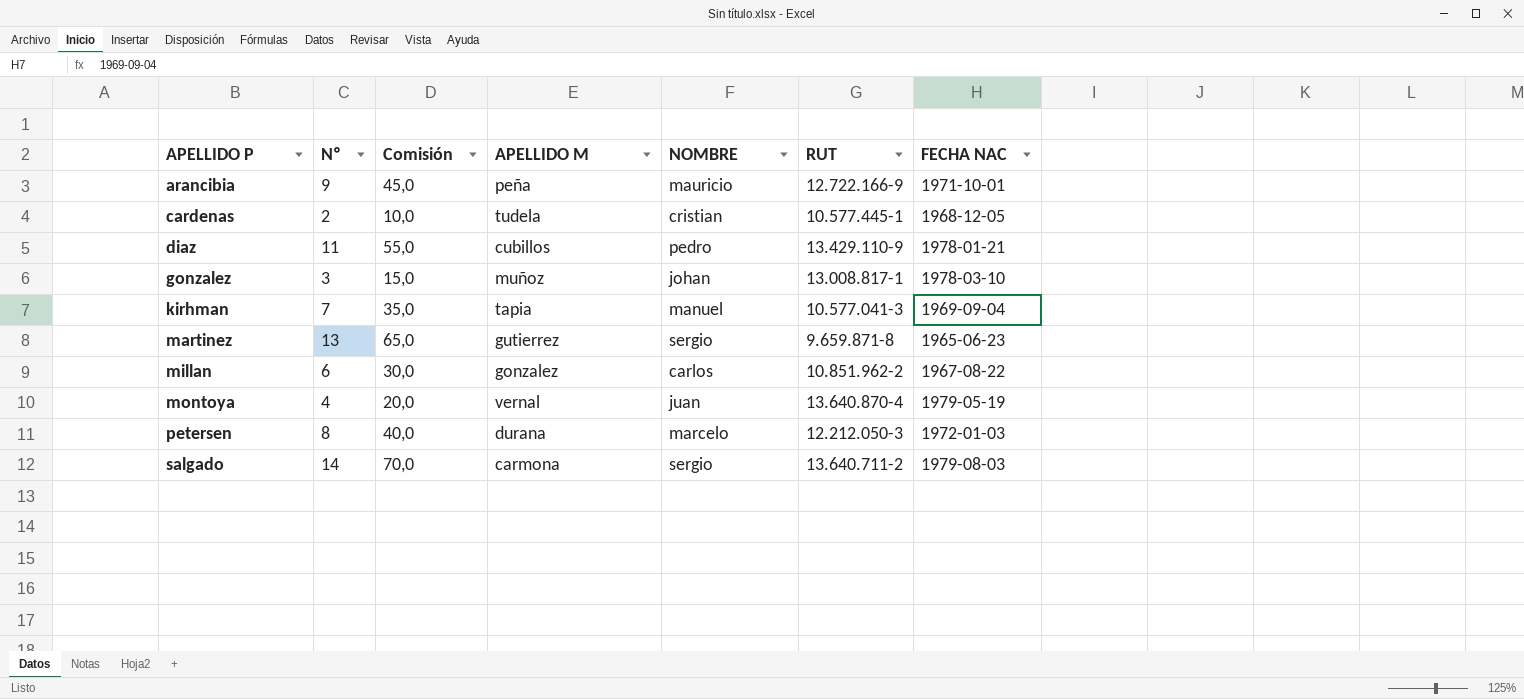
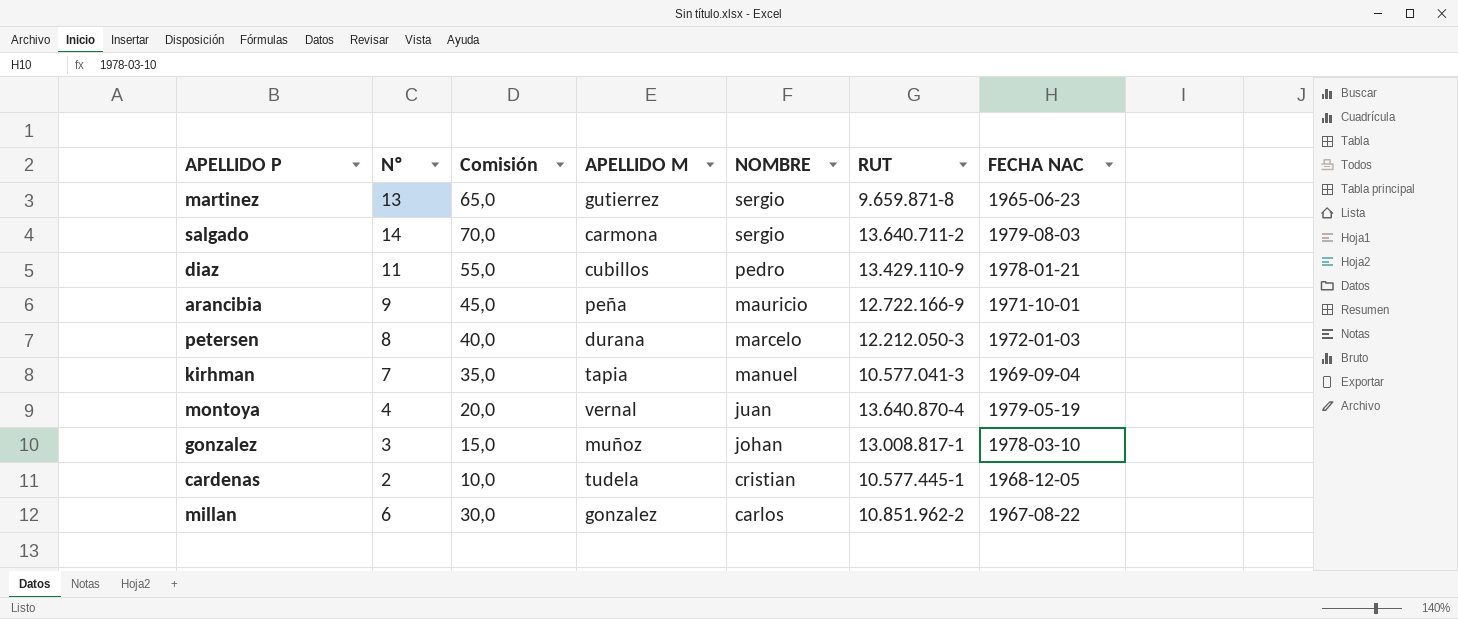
row order: APELLIDO P ascending -> NOMBRE descending

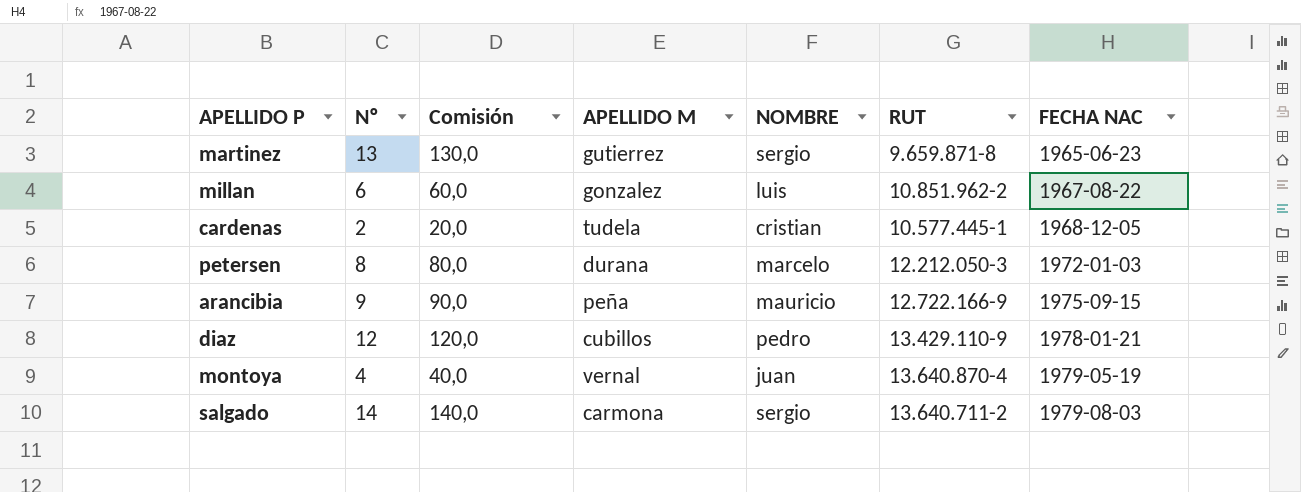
row order: NOMBRE descending -> FECHA NAC ascending
column Comisión | formula: [Nº] * 5 -> [Nº] * 10
row kirhman: 7 | 35,0 | tapia | manuel | 10.577.041-3 | 1969-09-04 -> none
row gonzalez: 3 | 15,0 | muñoz | johan | 13.008.817-1 | 1978-03-10 -> none
millan | NOMBRE: carlos -> luis
arancibia | FECHA NAC: 1971-10-01 -> 1975-09-15
diaz | Nº: 11 -> 12

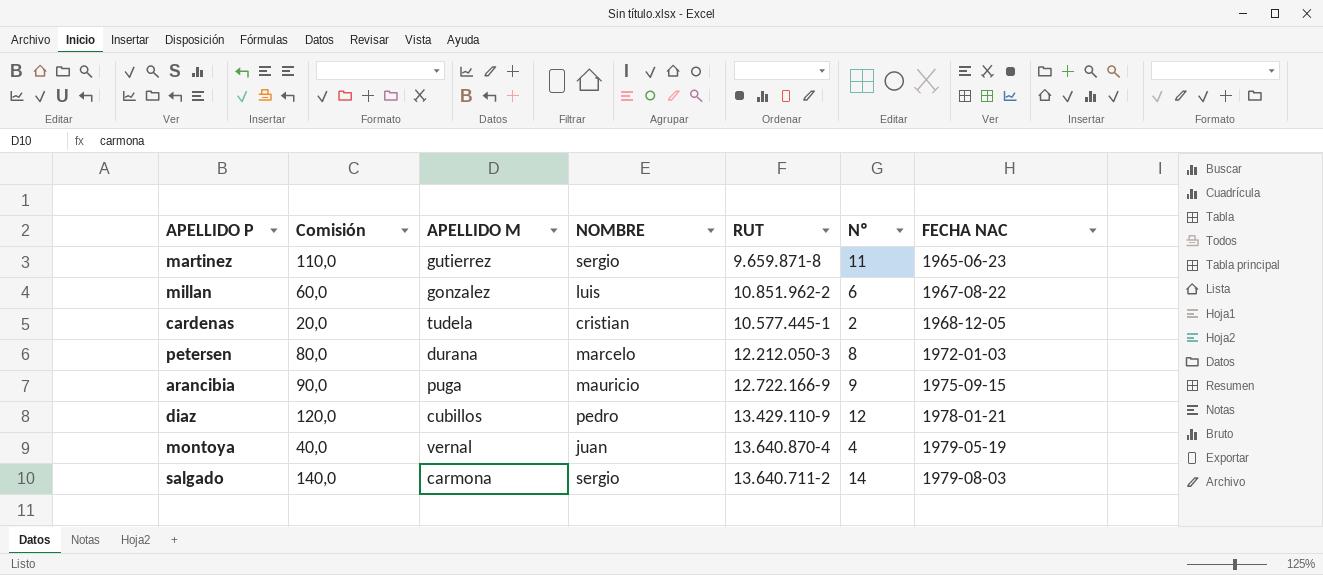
column Nº | position: 2 -> 6
martinez | Comisión: 130,0 -> 110,0
martinez | Nº: 13 -> 11
arancibia | APELLIDO M: peña -> puga

